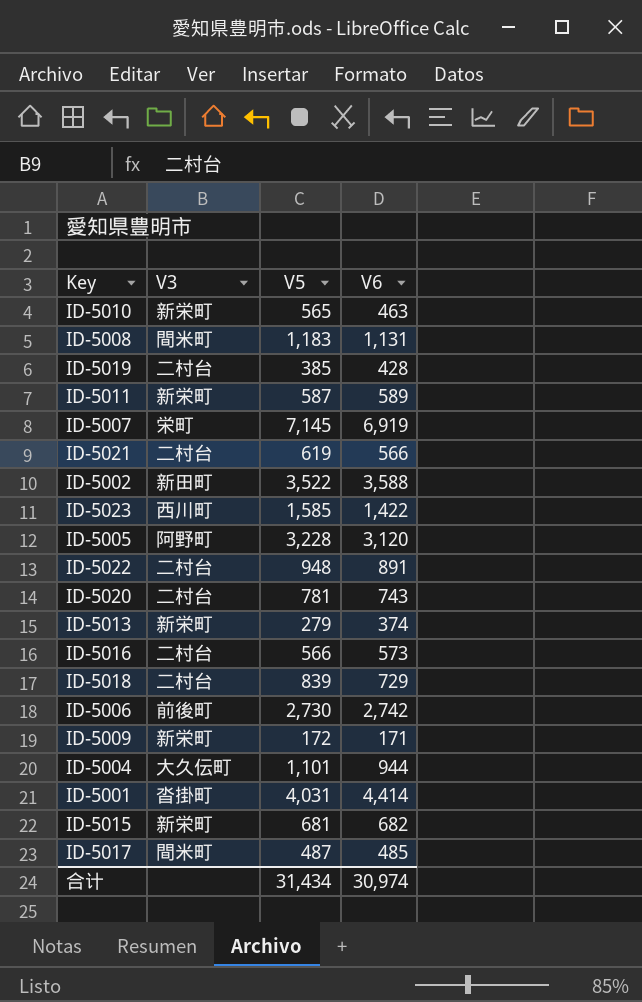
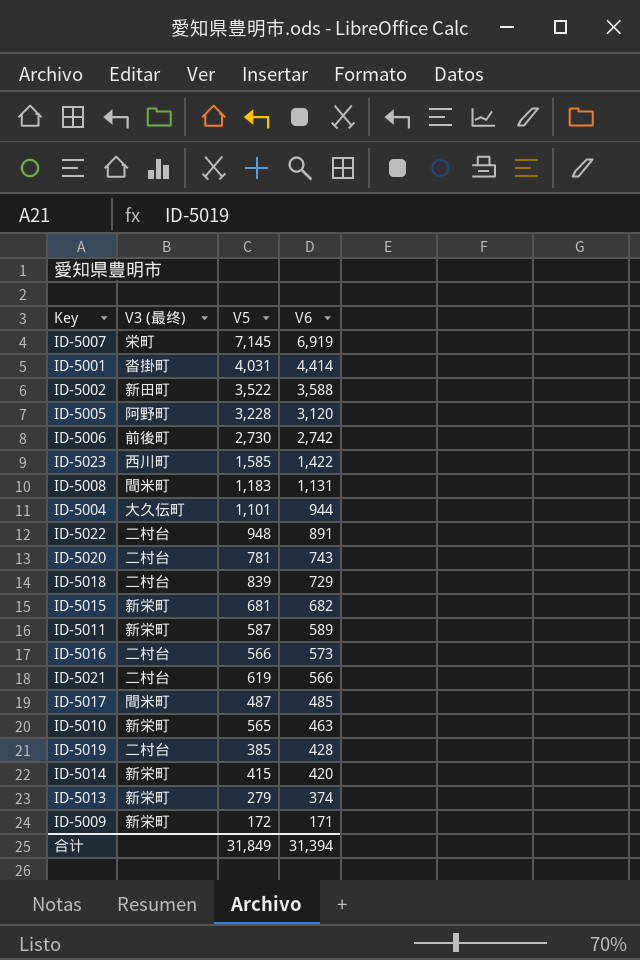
row order: none -> V6 descending
column name: V3 -> V3 (最终)
row ID-5014: none -> 新栄町 | 415 | 420
合计 | V5: 31,434 -> 31,849
合计 | V6: 30,974 -> 31,394

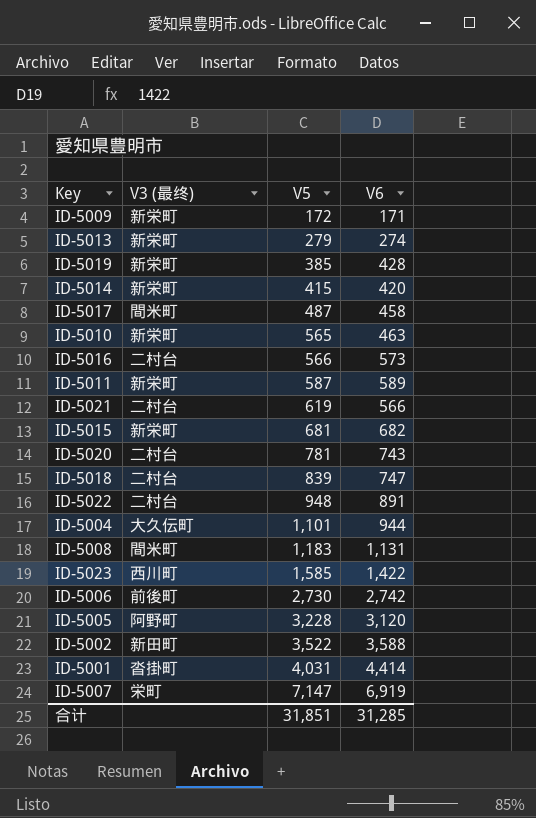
row order: V6 descending -> V5 ascending
ID-5013 | V6: 374 -> 274
ID-5019 | V3 (最终): 二村台 -> 新栄町
ID-5017 | V6: 485 -> 458
ID-5018 | V6: 729 -> 747
ID-5007 | V5: 7,145 -> 7,147
合计 | V5: 31,849 -> 31,851
合计 | V6: 31,394 -> 31,285

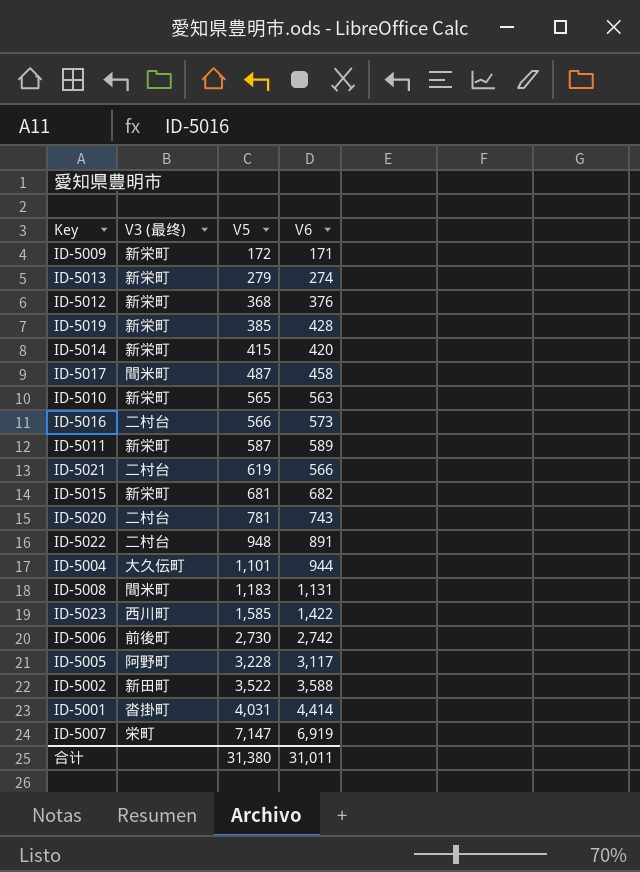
row ID-5018: 二村台 | 839 | 747 -> none
row ID-5012: none -> 新栄町 | 368 | 376
ID-5010 | V6: 463 -> 563
ID-5005 | V6: 3,120 -> 3,117
合计 | V5: 31,851 -> 31,380
合计 | V6: 31,285 -> 31,011

